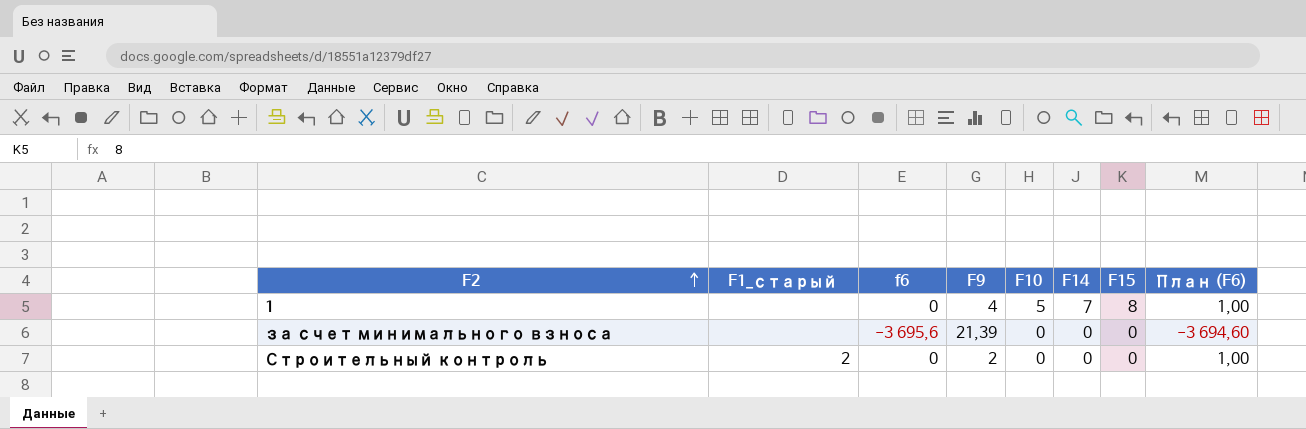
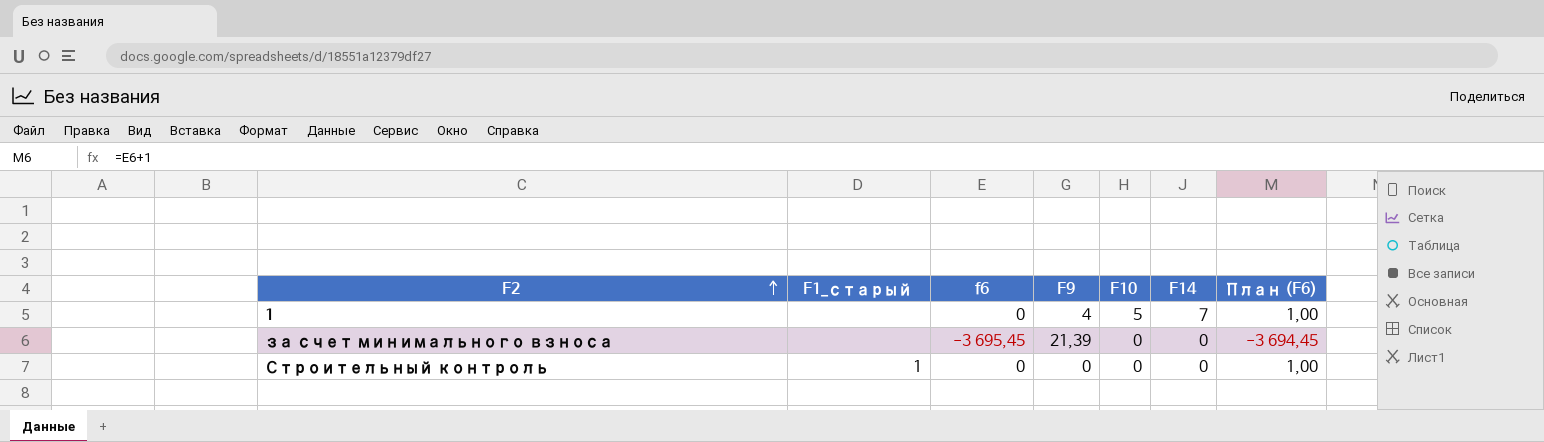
column F15 | position: 7 -> none
за счет минимального взноса | f6: -3 695,6 -> -3 695,45
за счет минимального взноса | План (F6): -3 694,60 -> -3 694,45
Строительный контроль | F1_старый: 2 -> 1
Строительный контроль | F9: 2 -> 0

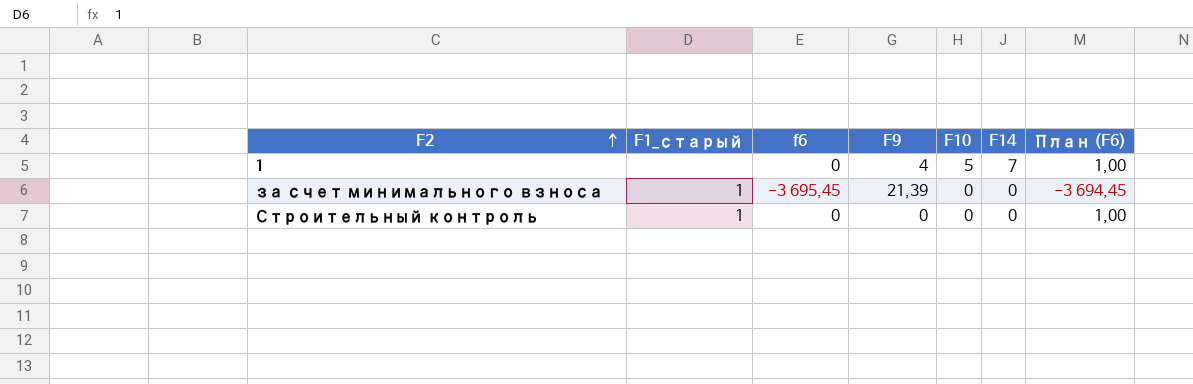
за счет минимального взноса | F1_старый: none -> 1

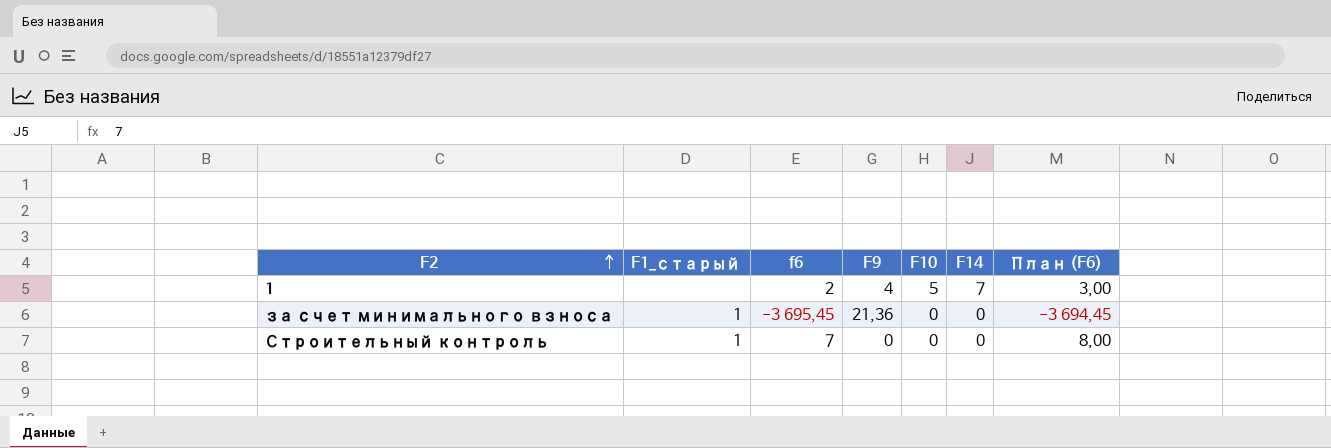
1 | f6: 0 -> 2
1 | План (F6): 1,00 -> 3,00
за счет минимального взноса | F9: 21,39 -> 21,36
Строительный контроль | f6: 0 -> 7
Строительный контроль | План (F6): 1,00 -> 8,00

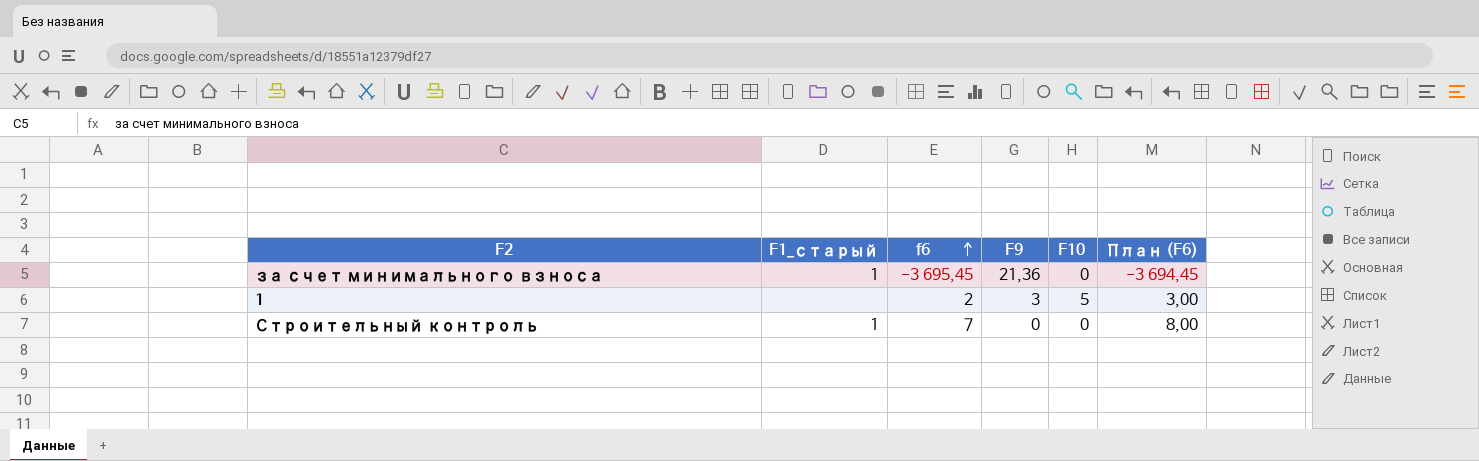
row order: F2 ascending -> f6 ascending
column F14 | position: 6 -> none
1 | F9: 4 -> 3

